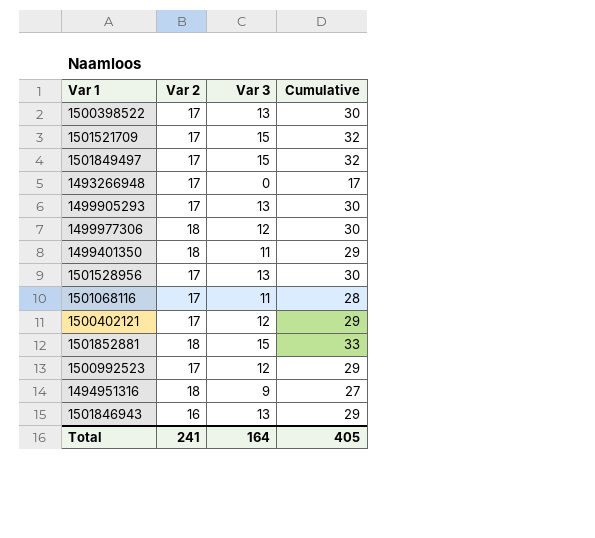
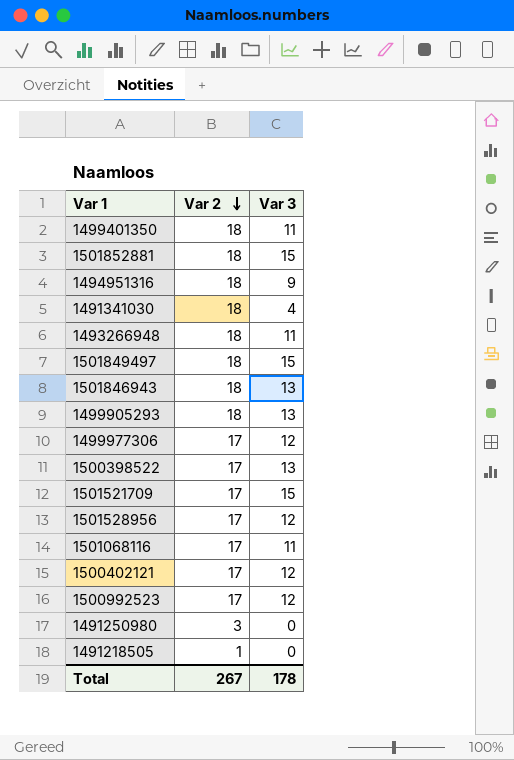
row order: none -> Var 2 descending
column Cumulative | formula: [Var 2] + [Var 3] -> none
row 1491341030: none -> 18 | 4
1493266948 | Var 2: 17 -> 18
1493266948 | Var 3: 0 -> 11
1501849497 | Var 2: 17 -> 18
1501846943 | Var 2: 16 -> 18
1499905293 | Var 2: 17 -> 18
1499977306 | Var 2: 18 -> 17
1501528956 | Var 3: 13 -> 12
row 1491250980: none -> 3 | 0
row 1491218505: none -> 1 | 0
Total | Var 2: 241 -> 267
Total | Var 3: 164 -> 178

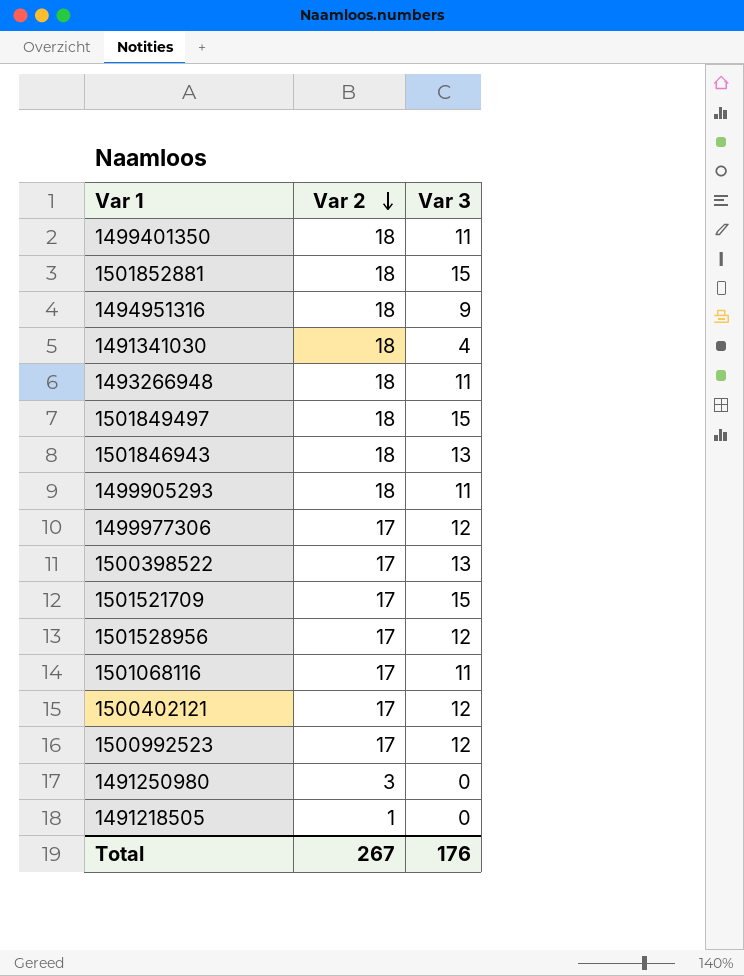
1499905293 | Var 3: 13 -> 11
Total | Var 3: 178 -> 176

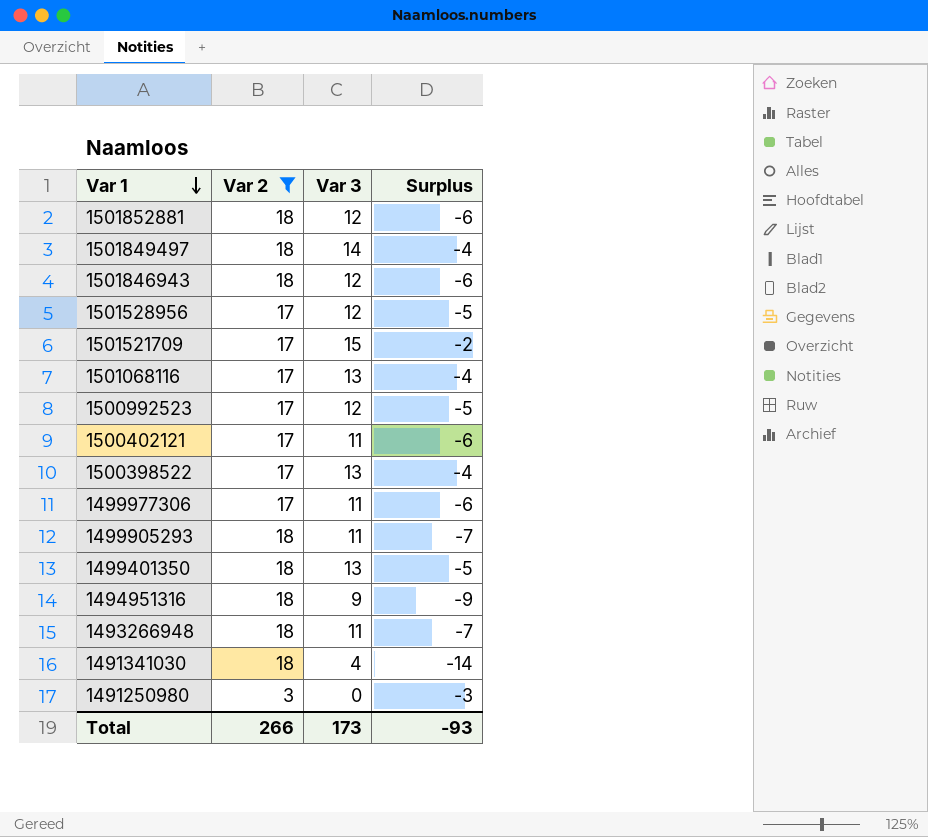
filter: none -> Var 2 != 1
row order: Var 2 descending -> Var 1 descending
column Surplus | formula: none -> [Var 3] - [Var 2]
1501852881 | Var 3: 15 -> 12
1501849497 | Var 3: 15 -> 14
1501846943 | Var 3: 13 -> 12
1501068116 | Var 3: 11 -> 13
1500402121 | Var 3: 12 -> 11
1499977306 | Var 3: 12 -> 11
1499401350 | Var 3: 11 -> 13
Total | Var 2: 267 -> 266
Total | Var 3: 176 -> 173

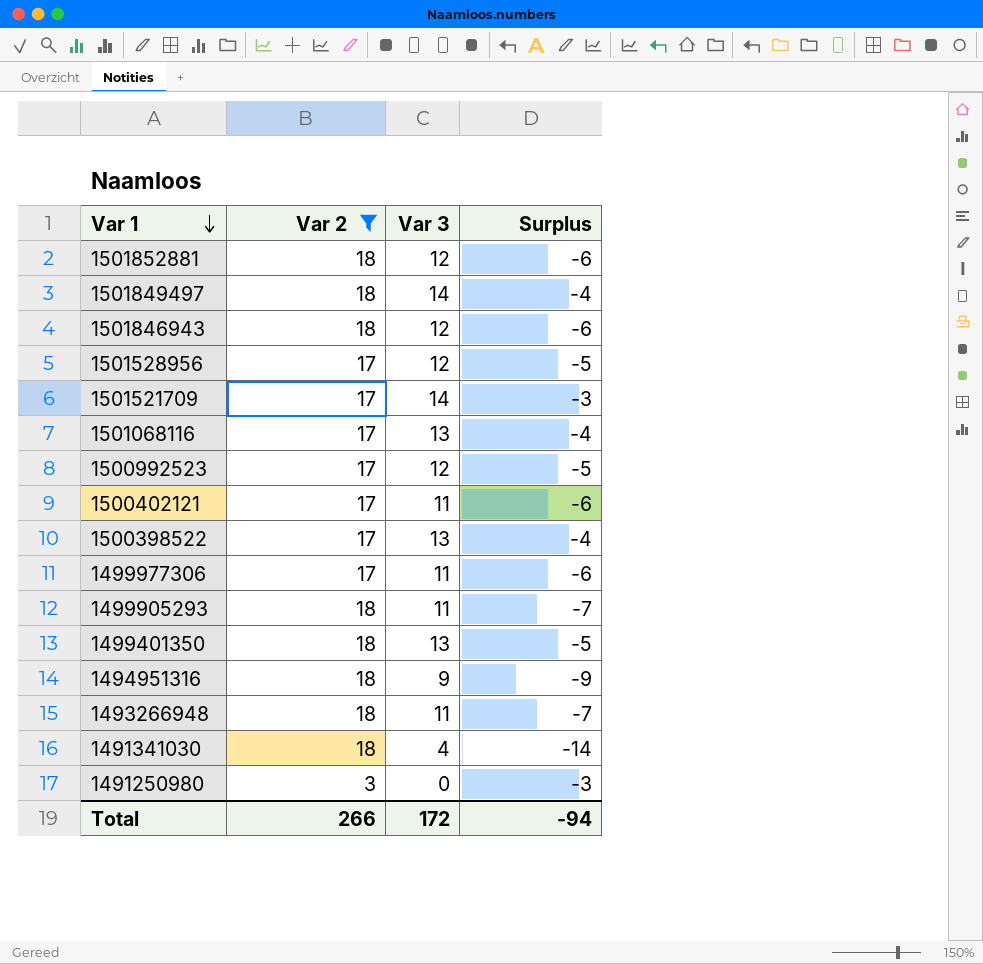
1501521709 | Var 3: 15 -> 14
1501521709 | Surplus: -2 -> -3
Total | Var 3: 173 -> 172
Total | Surplus: -93 -> -94

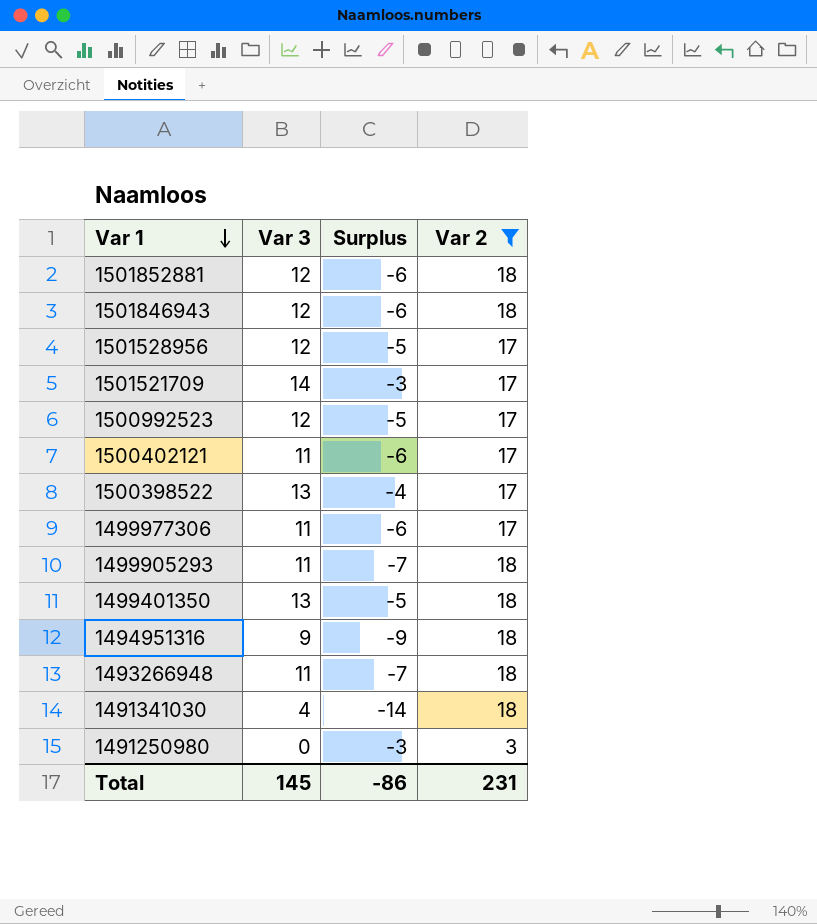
column Var 2 | position: 2 -> 4
row 1501849497: 18 | 14 | -4 -> none
row 1501068116: 17 | 13 | -4 -> none
Total | Var 3: 172 -> 145
Total | Surplus: -94 -> -86
Total | Var 2: 266 -> 231

